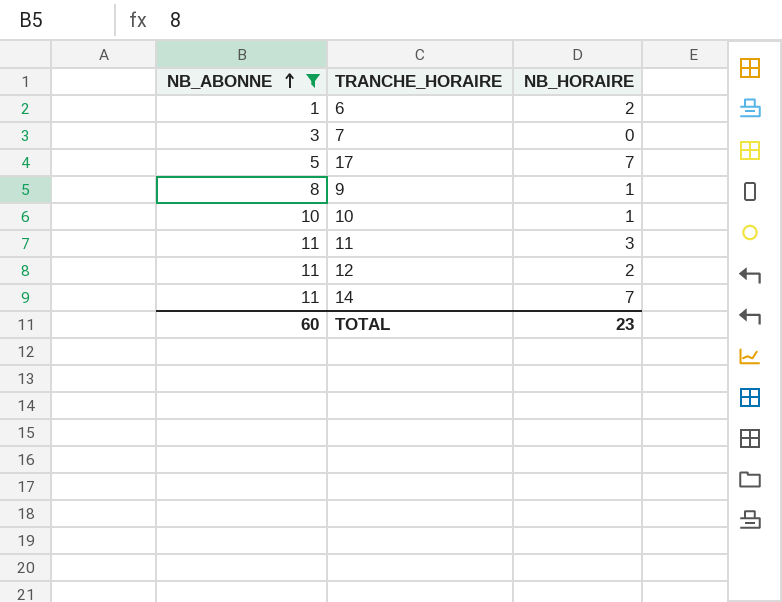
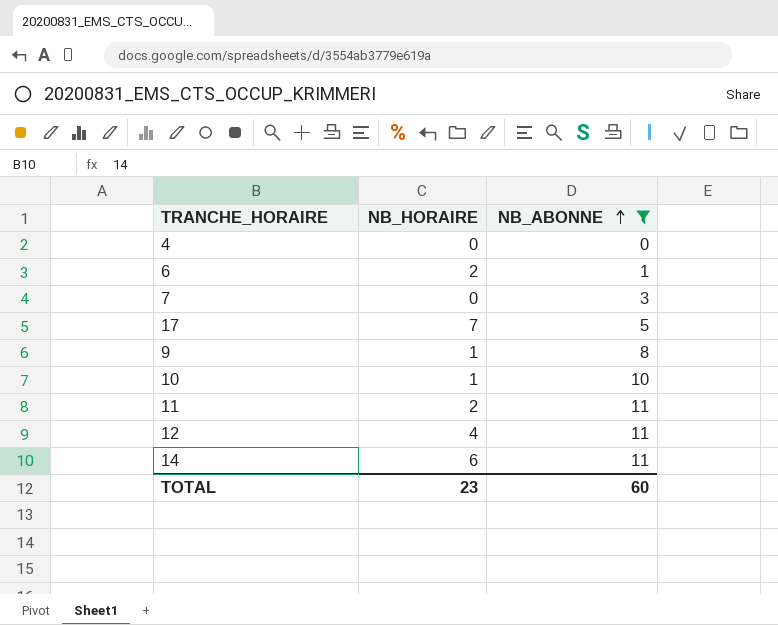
column NB_ABONNE | position: 1 -> 3
row 4: none -> 0 | 0
11 | NB_HORAIRE: 3 -> 2
12 | NB_HORAIRE: 2 -> 4
14 | NB_HORAIRE: 7 -> 6

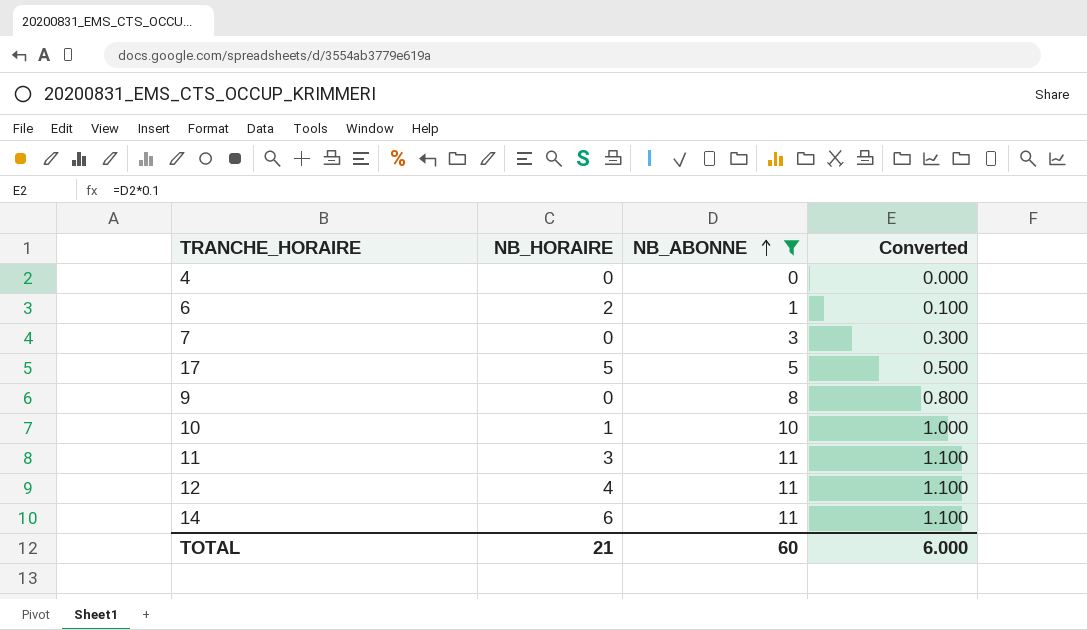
column Converted | formula: none -> [NB_ABONNE] * 0.1
17 | NB_HORAIRE: 7 -> 5
9 | NB_HORAIRE: 1 -> 0
11 | NB_HORAIRE: 2 -> 3
TOTAL | NB_HORAIRE: 23 -> 21

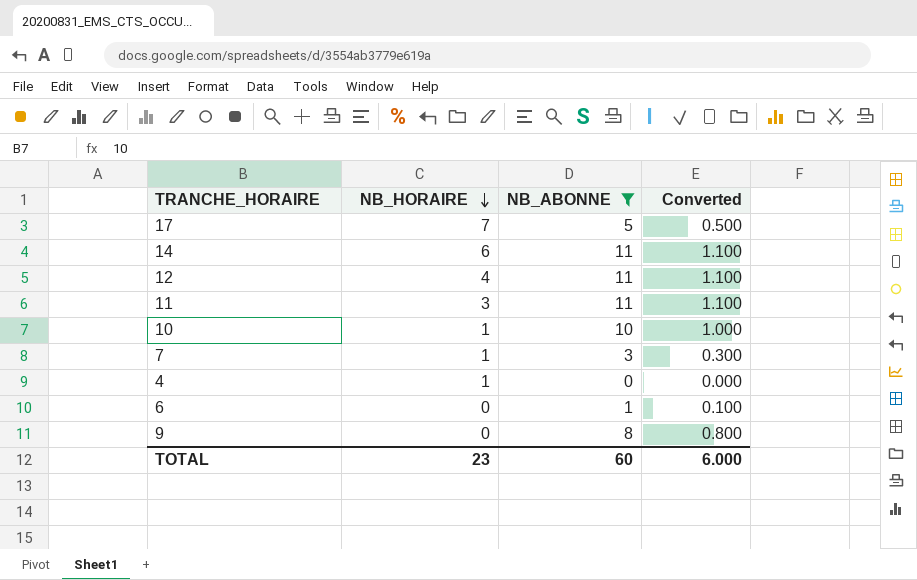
row order: NB_ABONNE ascending -> NB_HORAIRE descending
17 | NB_HORAIRE: 5 -> 7
7 | NB_HORAIRE: 0 -> 1
4 | NB_HORAIRE: 0 -> 1
6 | NB_HORAIRE: 2 -> 0
TOTAL | NB_HORAIRE: 21 -> 23

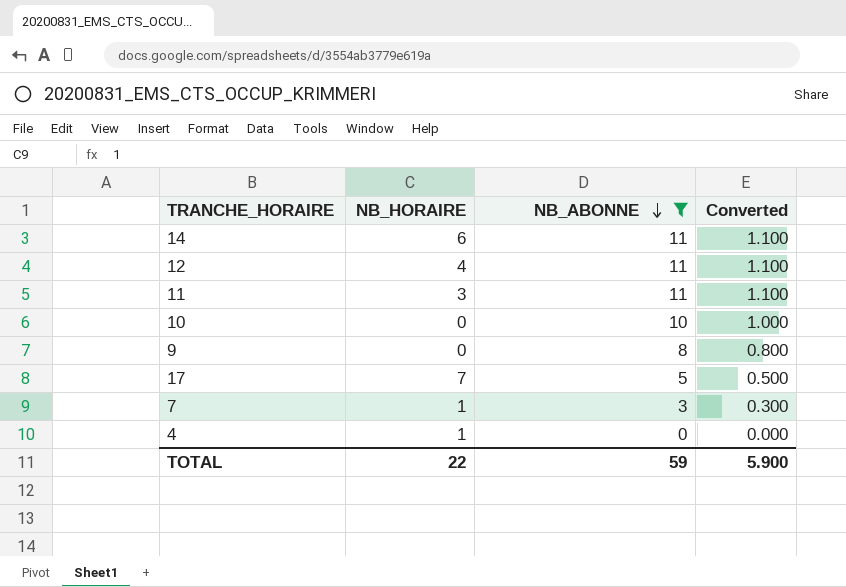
row order: NB_HORAIRE descending -> NB_ABONNE descending
row 6: 0 | 1 | 0.100 -> none
10 | NB_HORAIRE: 1 -> 0
TOTAL | NB_HORAIRE: 23 -> 22
TOTAL | NB_ABONNE: 60 -> 59
TOTAL | Converted: 6.000 -> 5.900

